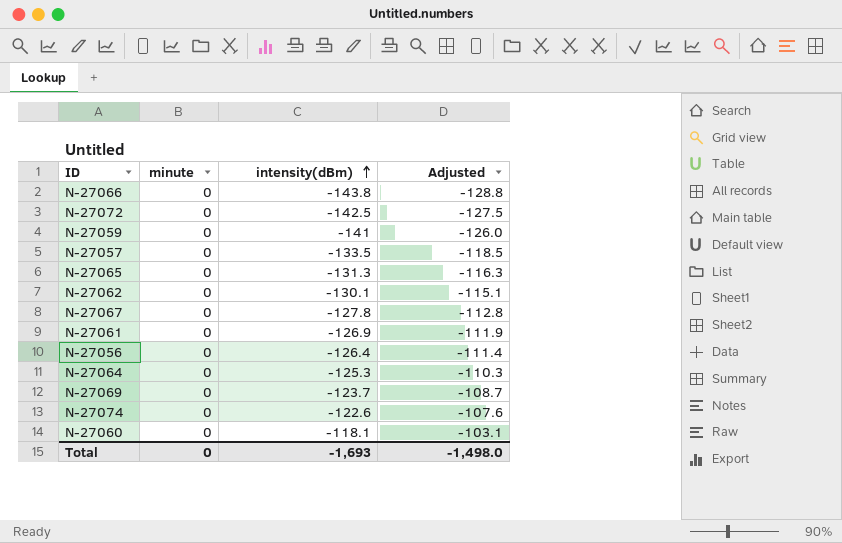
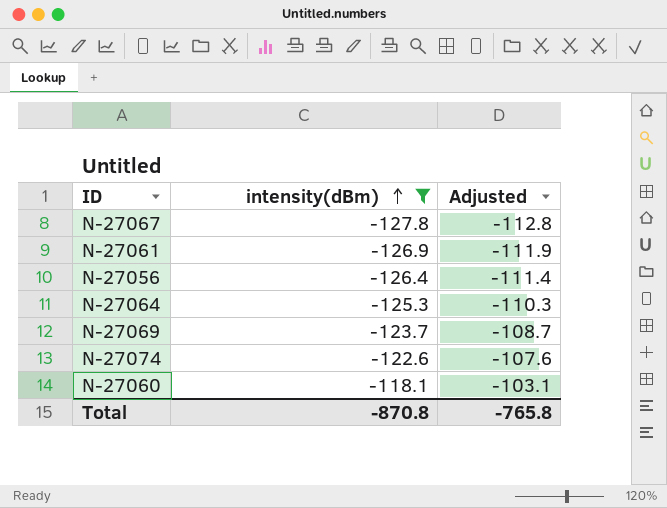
filter: none -> intensity(dBm) >= -127.8
column minute | position: 2 -> none
Total | intensity(dBm): -1,693 -> -870.8
Total | Adjusted: -1,498.0 -> -765.8

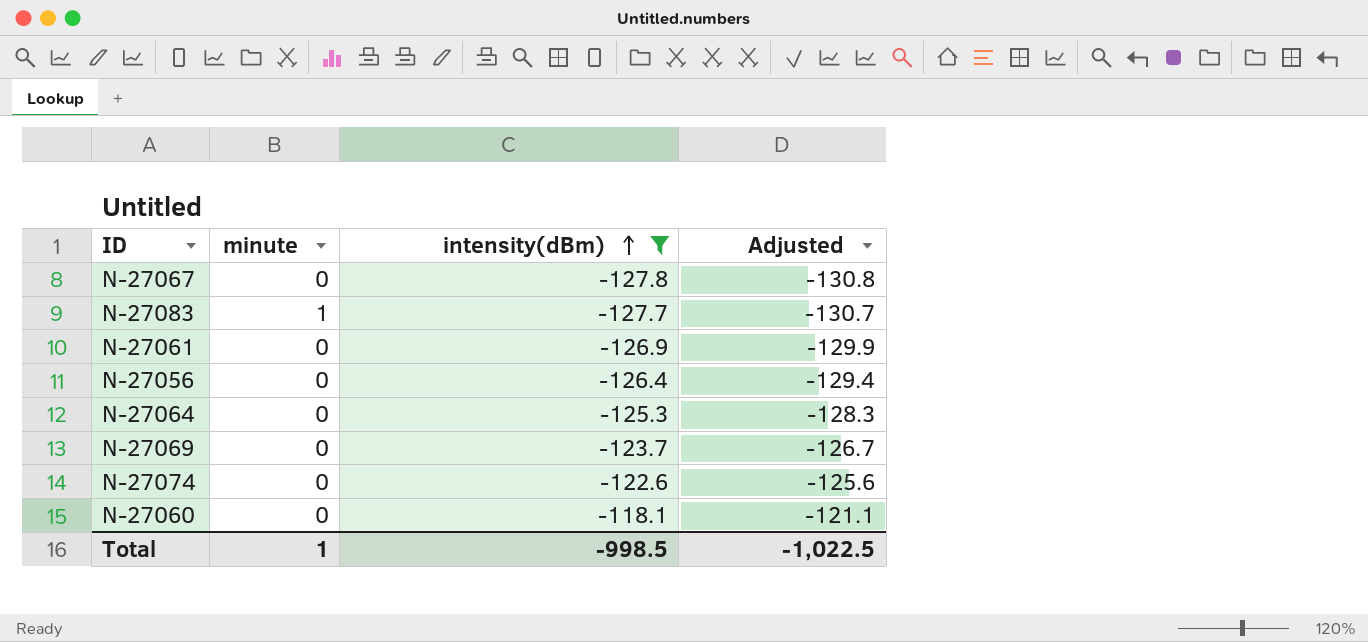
column minute | position: none -> 2
column Adjusted | formula: [intensity(dBm)] + 15 -> [intensity(dBm)] - 3
row N-27083: none -> 1 | -127.7 | -130.7
Total | intensity(dBm): -870.8 -> -998.5
Total | Adjusted: -765.8 -> -1,022.5

